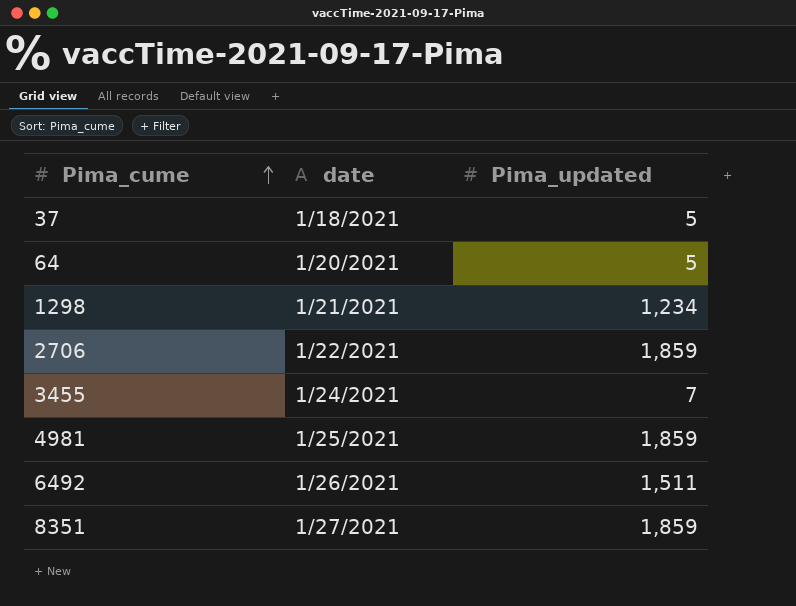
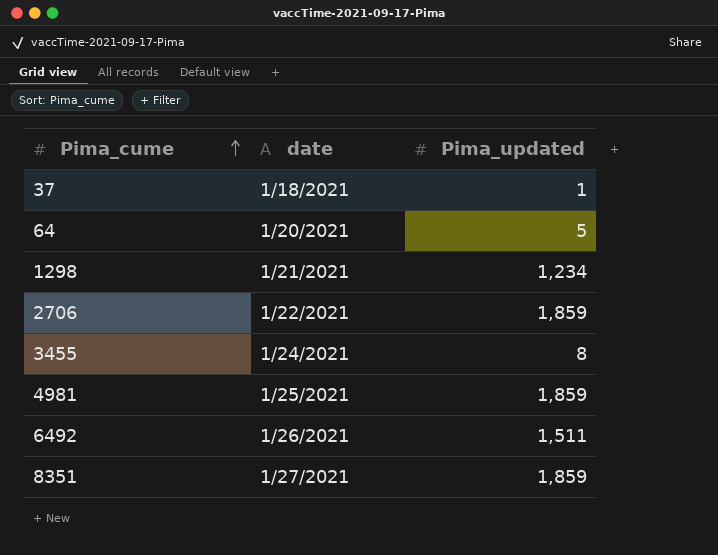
37 | Pima_updated: 5 -> 1
3455 | Pima_updated: 7 -> 8

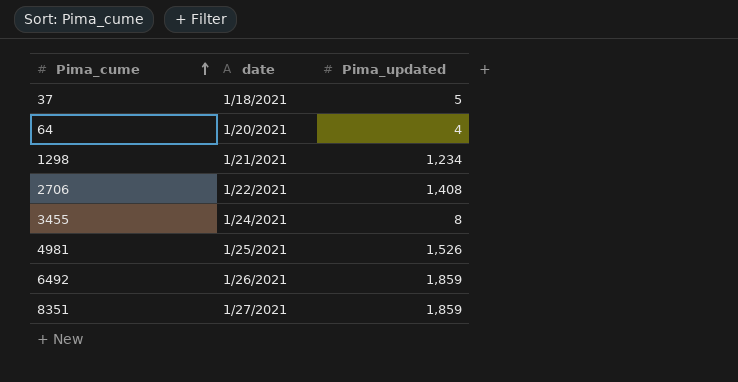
37 | Pima_updated: 1 -> 5
64 | Pima_updated: 5 -> 4
2706 | Pima_updated: 1,859 -> 1,408
4981 | Pima_updated: 1,859 -> 1,526
6492 | Pima_updated: 1,511 -> 1,859

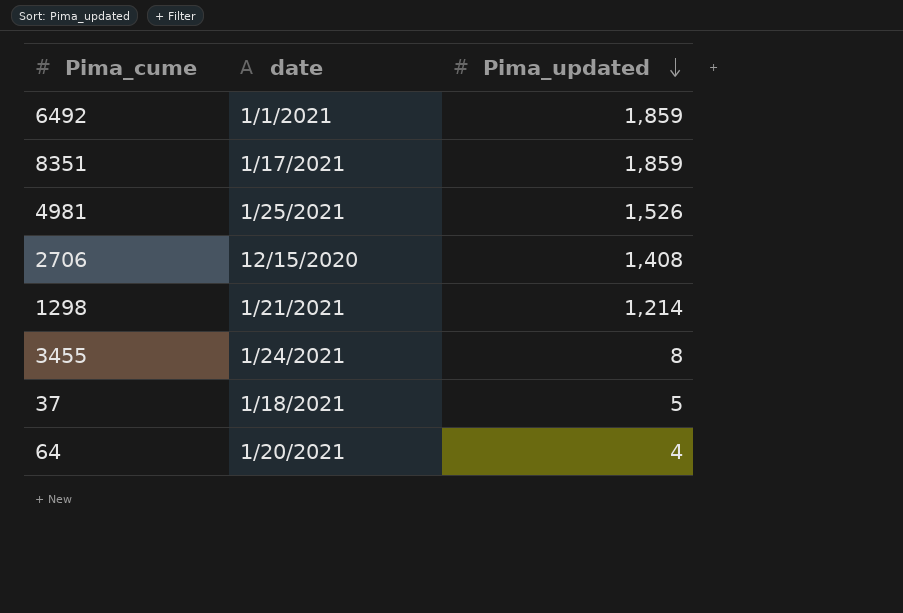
row order: Pima_cume ascending -> Pima_updated descending
6492 | date: 1/26/2021 -> 1/1/2021
8351 | date: 1/27/2021 -> 1/17/2021
2706 | date: 1/22/2021 -> 12/15/2020
1298 | Pima_updated: 1,234 -> 1,214

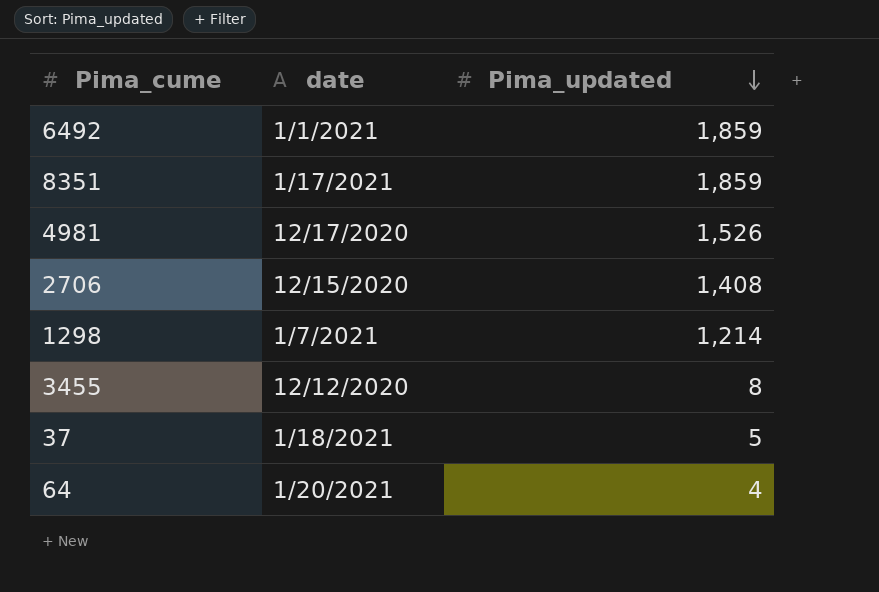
4981 | date: 1/25/2021 -> 12/17/2020
1298 | date: 1/21/2021 -> 1/7/2021
3455 | date: 1/24/2021 -> 12/12/2020

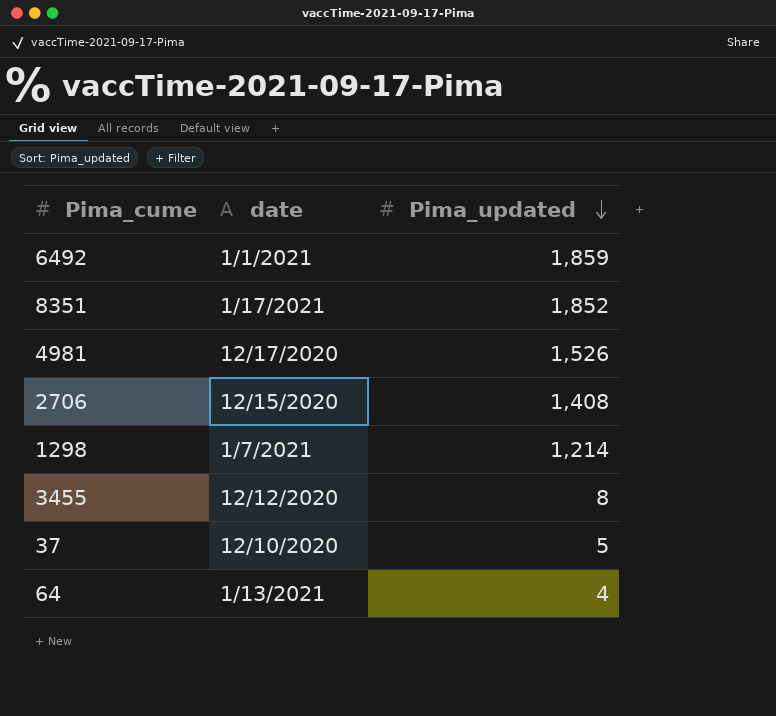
8351 | Pima_updated: 1,859 -> 1,852
37 | date: 1/18/2021 -> 12/10/2020
64 | date: 1/20/2021 -> 1/13/2021

